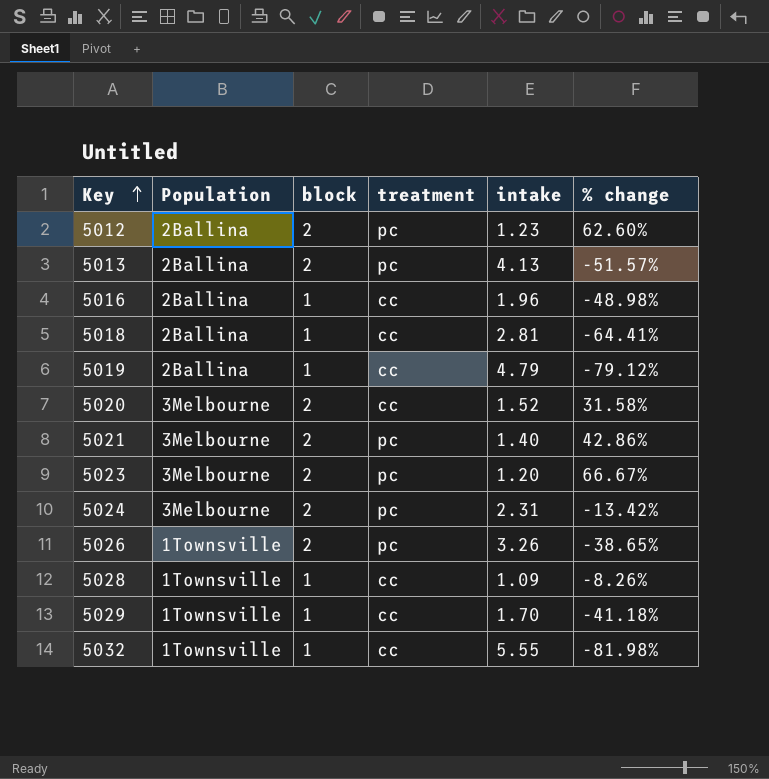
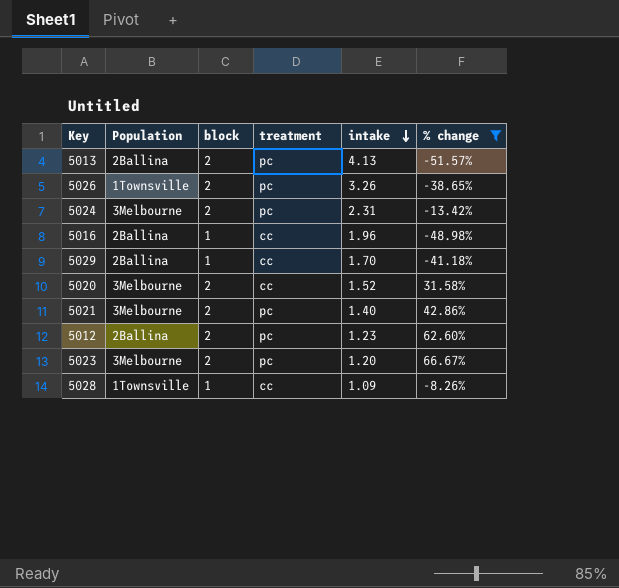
filter: none -> % change >= -51.57%
row order: Key ascending -> intake descending
5029 | Population: 1Townsville -> 2Ballina

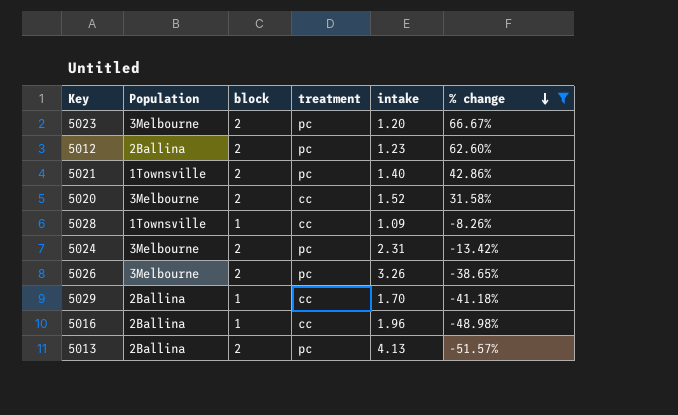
row order: intake descending -> % change descending
5021 | Population: 3Melbourne -> 1Townsville
5026 | Population: 1Townsville -> 3Melbourne

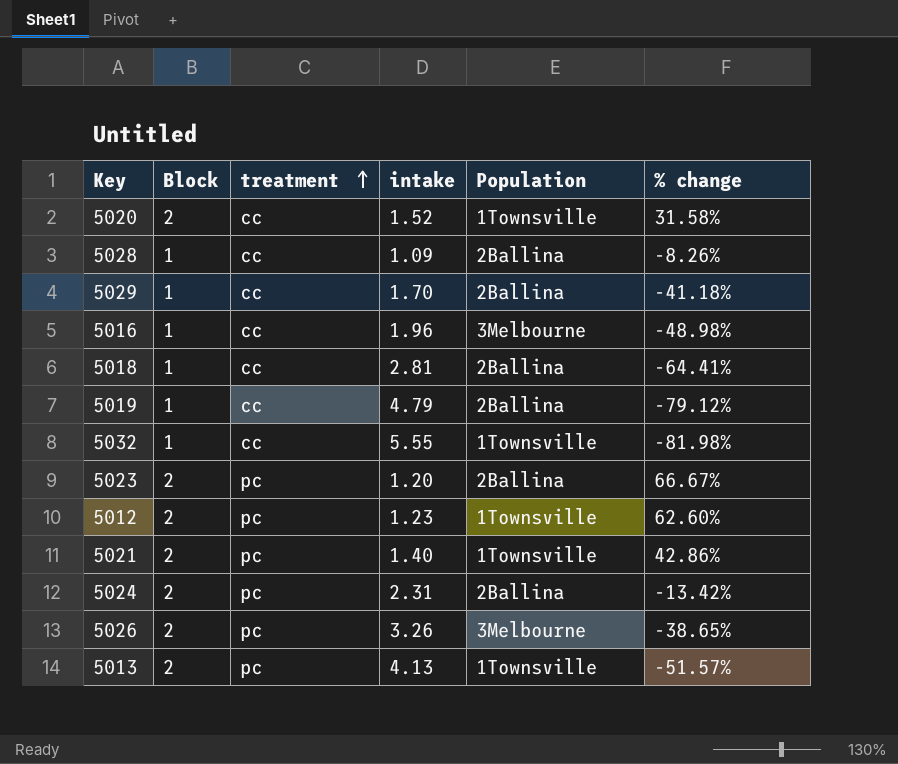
filter: % change >= -51.57% -> none
row order: % change descending -> treatment ascending
column name: block -> Block
column Population | position: 2 -> 5
5020 | Population: 3Melbourne -> 1Townsville
5028 | Population: 1Townsville -> 2Ballina
5016 | Population: 2Ballina -> 3Melbourne
5023 | Population: 3Melbourne -> 2Ballina
5012 | Population: 2Ballina -> 1Townsville
5024 | Population: 3Melbourne -> 2Ballina
5013 | Population: 2Ballina -> 1Townsville

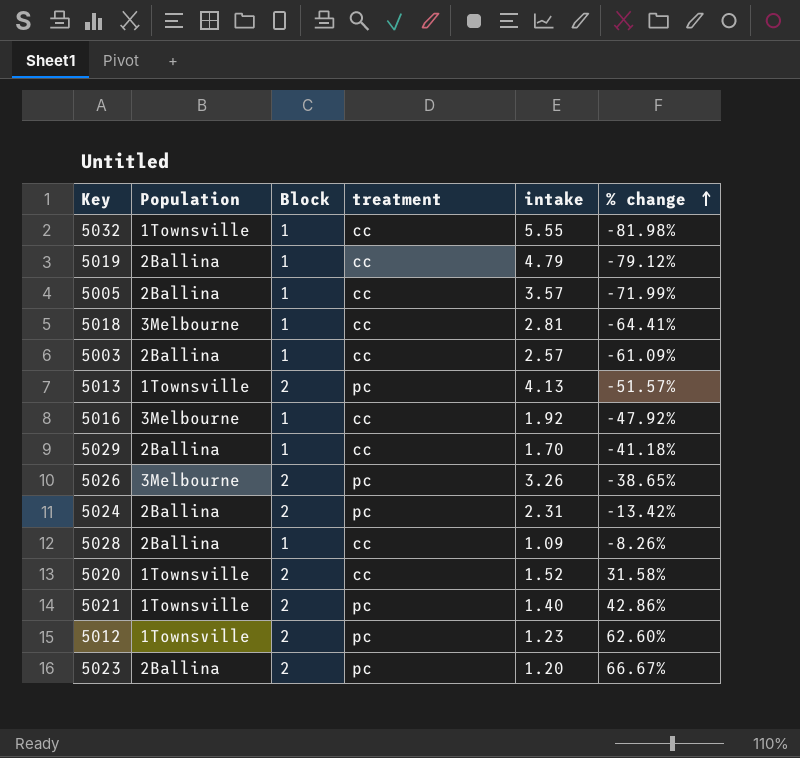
row order: treatment ascending -> % change ascending
column Population | position: 5 -> 2
row 5005: none -> 2Ballina | 1 | cc | 3.57 | -71.99%
5018 | Population: 2Ballina -> 3Melbourne
row 5003: none -> 2Ballina | 1 | cc | 2.57 | -61.09%
5016 | intake: 1.96 -> 1.92
5016 | % change: -48.98% -> -47.92%

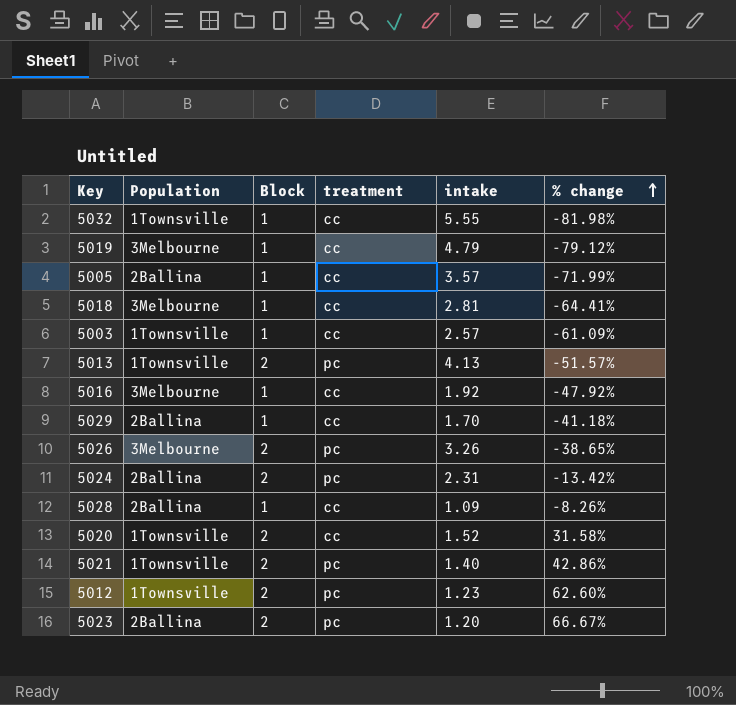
5019 | Population: 2Ballina -> 3Melbourne
5003 | Population: 2Ballina -> 1Townsville

